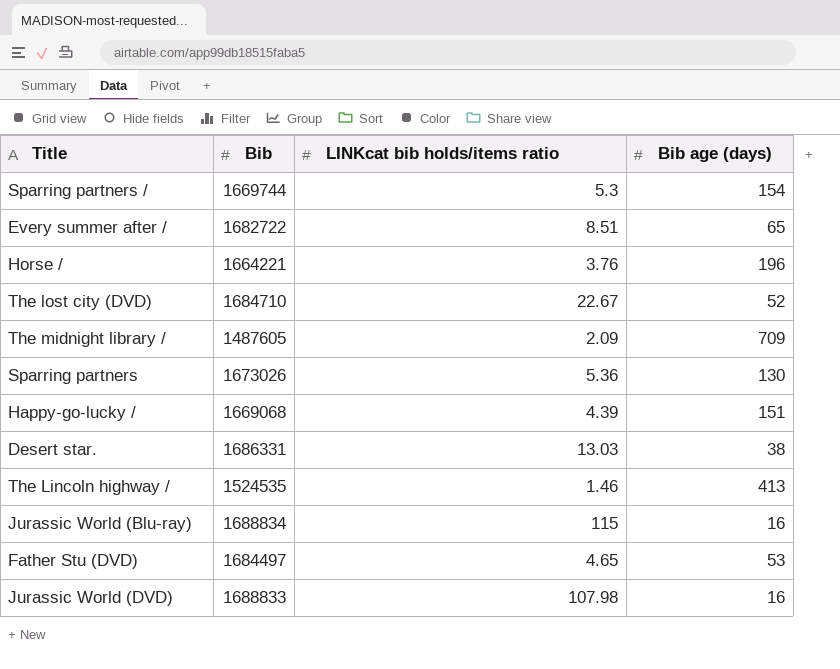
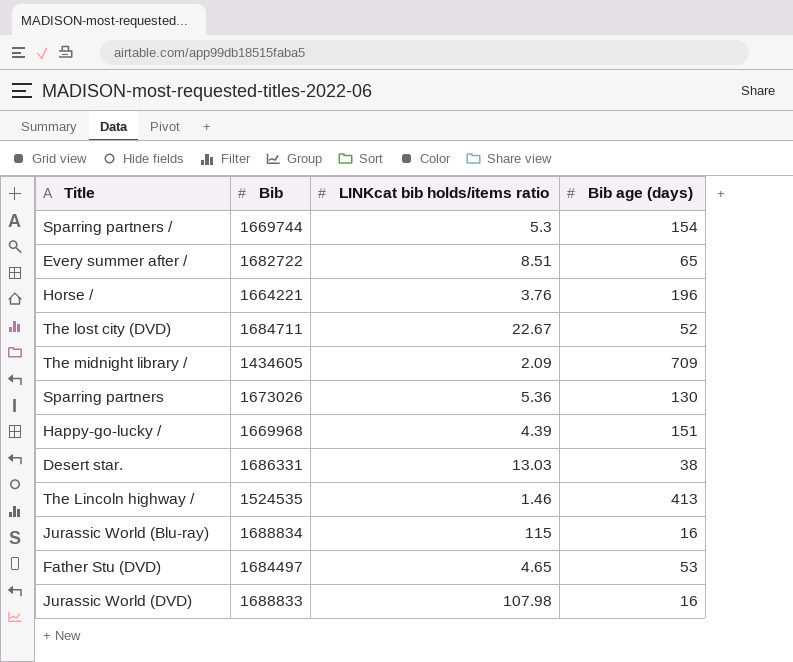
The lost city (DVD) | Bib: 1684710 -> 1684711
The midnight library / | Bib: 1487605 -> 1434605
Happy-go-lucky / | Bib: 1669068 -> 1669968

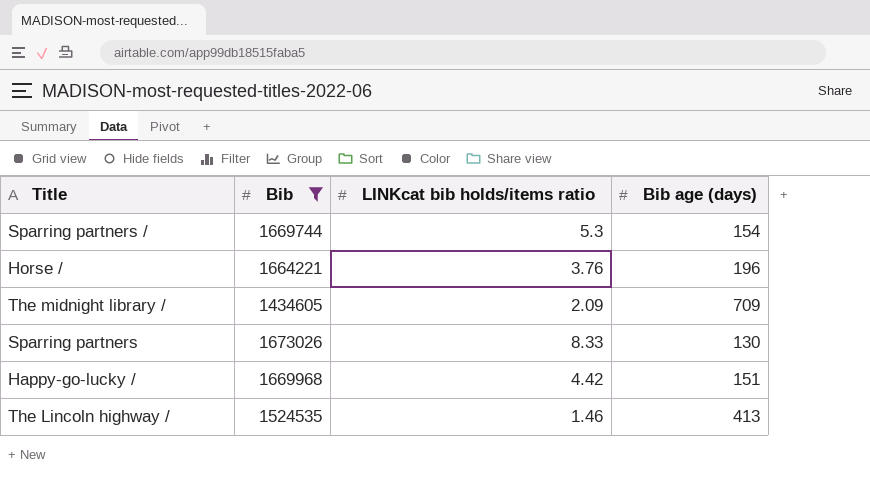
filter: none -> Bib <= 1673026
Sparring partners | LINKcat bib holds/items ratio: 5.36 -> 8.33
Happy-go-lucky / | LINKcat bib holds/items ratio: 4.39 -> 4.42

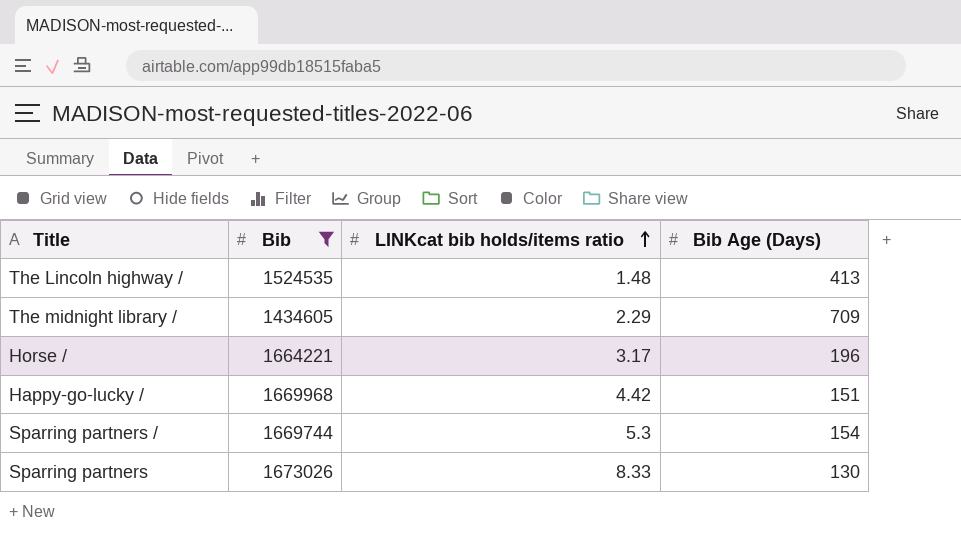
row order: none -> LINKcat bib holds/items ratio ascending
column name: Bib age (days) -> Bib Age (Days)
The Lincoln highway / | LINKcat bib holds/items ratio: 1.46 -> 1.48
The midnight library / | LINKcat bib holds/items ratio: 2.09 -> 2.29
Horse / | LINKcat bib holds/items ratio: 3.76 -> 3.17

